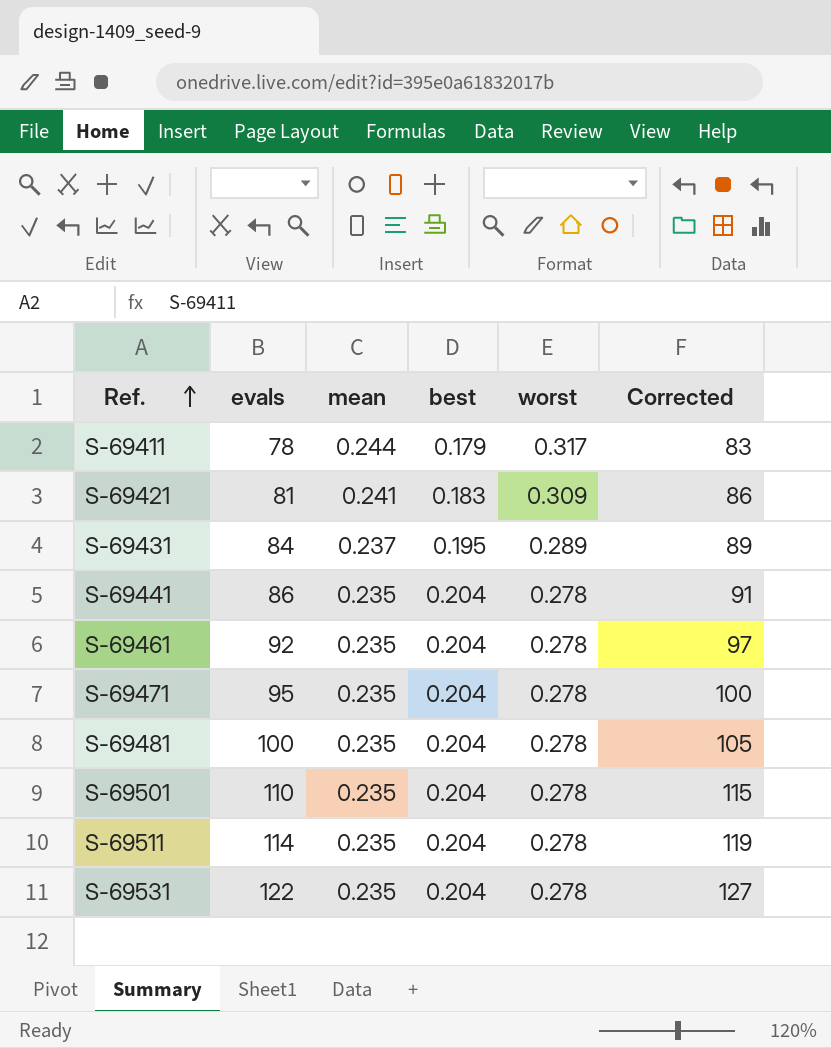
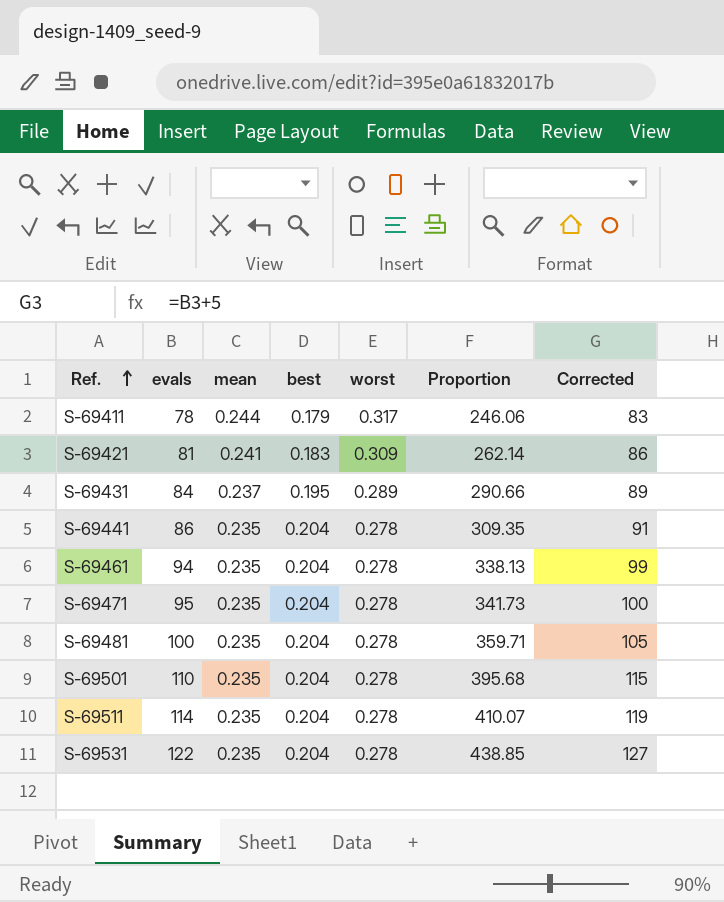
column Proportion | formula: none -> [evals] / [worst]
S-69461 | evals: 92 -> 94
S-69461 | Corrected: 97 -> 99

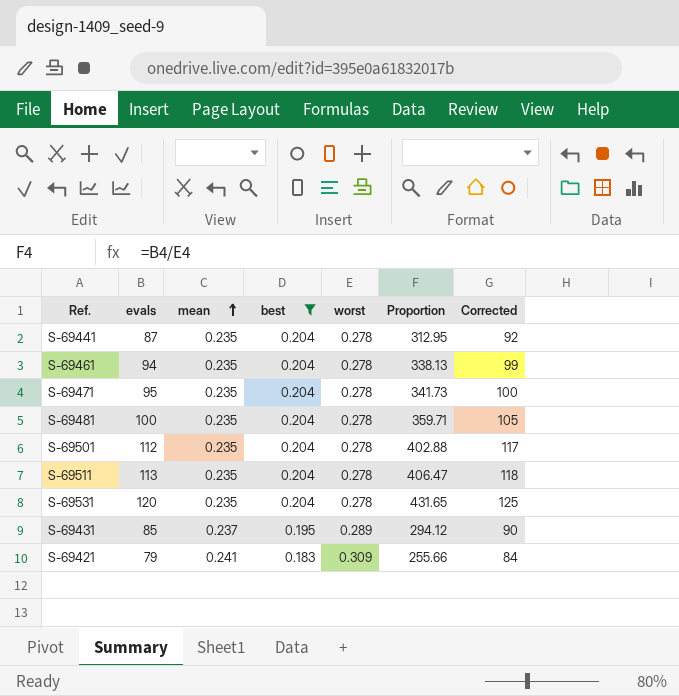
filter: none -> best != 0.179
row order: Ref. ascending -> mean ascending
S-69441 | evals: 86 -> 87
S-69441 | Proportion: 309.35 -> 312.95
S-69441 | Corrected: 91 -> 92
S-69501 | evals: 110 -> 112
S-69501 | Proportion: 395.68 -> 402.88
S-69501 | Corrected: 115 -> 117
S-69511 | evals: 114 -> 113
S-69511 | Proportion: 410.07 -> 406.47
S-69511 | Corrected: 119 -> 118
S-69531 | evals: 122 -> 120
S-69531 | Proportion: 438.85 -> 431.65
S-69531 | Corrected: 127 -> 125
S-69431 | evals: 84 -> 85
S-69431 | Proportion: 290.66 -> 294.12
S-69431 | Corrected: 89 -> 90
S-69421 | evals: 81 -> 79
S-69421 | Proportion: 262.14 -> 255.66
S-69421 | Corrected: 86 -> 84

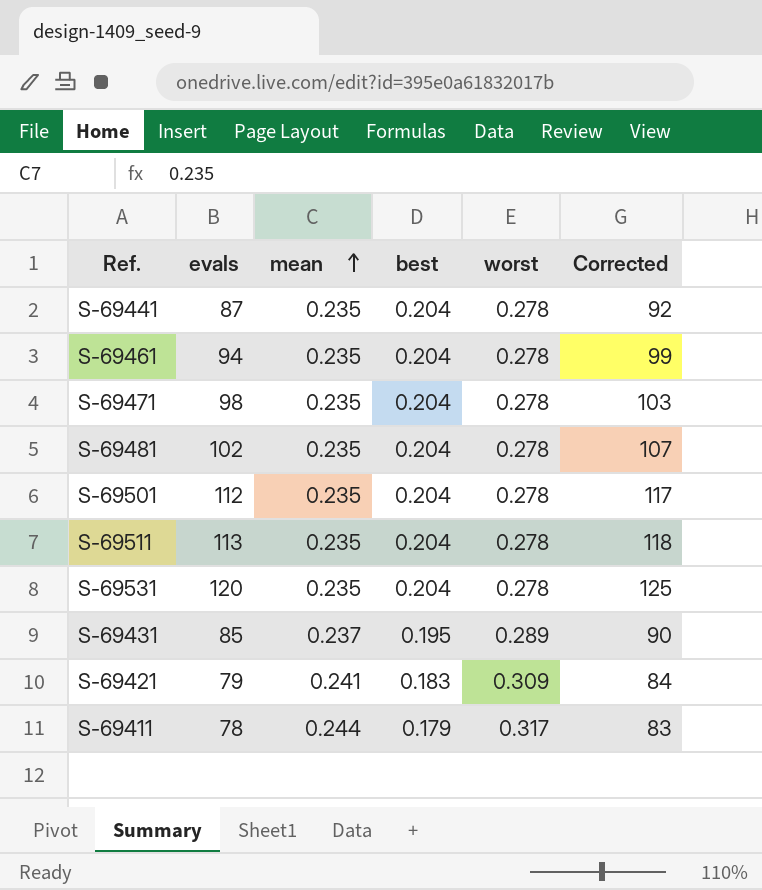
filter: best != 0.179 -> none
column Proportion | formula: [evals] / [worst] -> none
S-69471 | evals: 95 -> 98
S-69471 | Corrected: 100 -> 103
S-69481 | evals: 100 -> 102
S-69481 | Corrected: 105 -> 107

